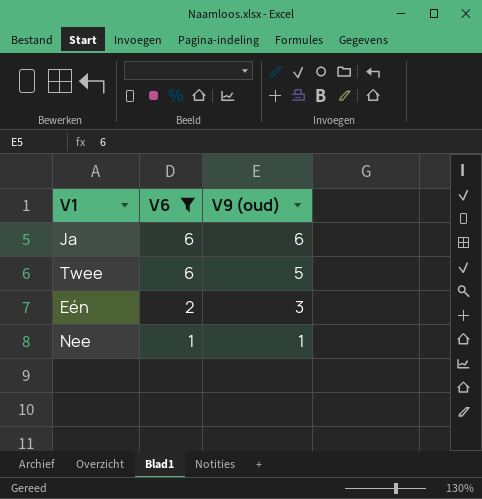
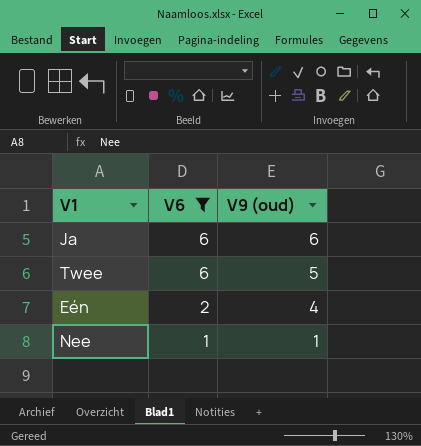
Eén | V9 (oud): 3 -> 4

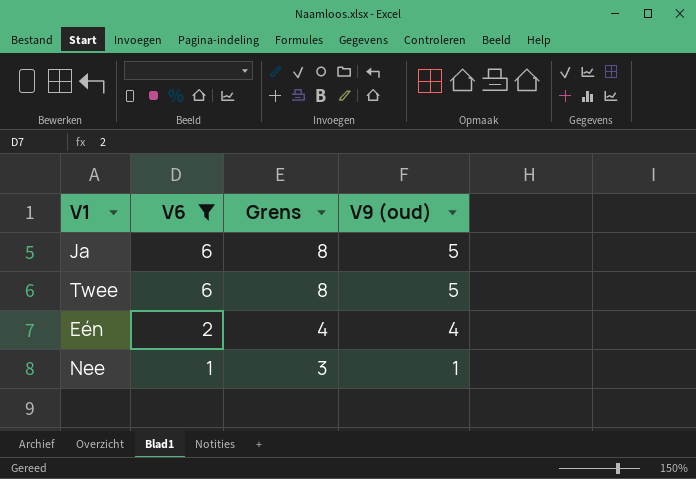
column Grens | formula: none -> [V6] + 2
Ja | V9 (oud): 6 -> 5

